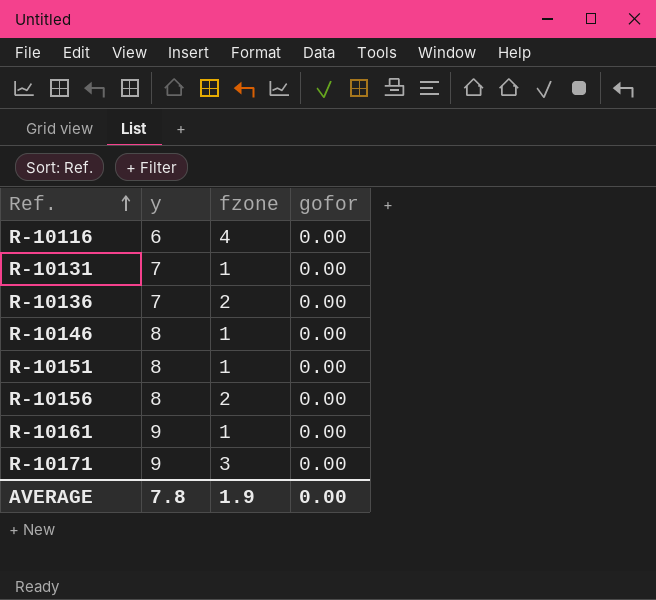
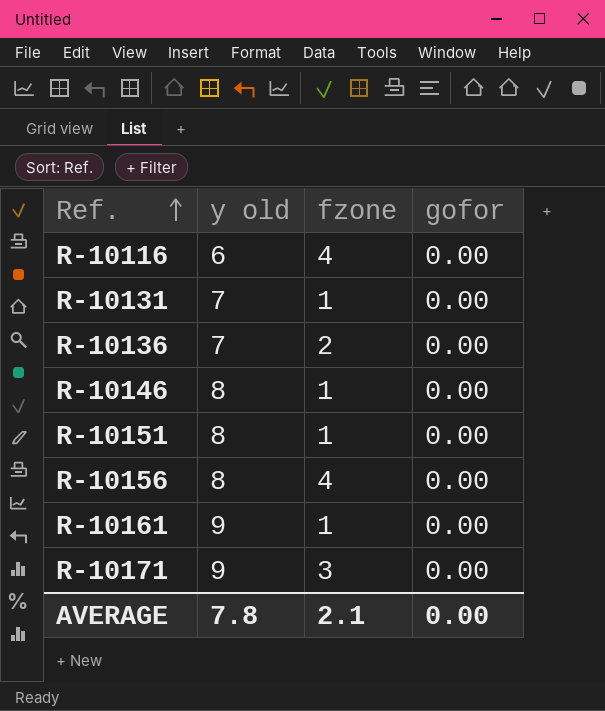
column name: y -> y old
R-10156 | fzone: 2 -> 4
AVERAGE | fzone: 1.9 -> 2.1

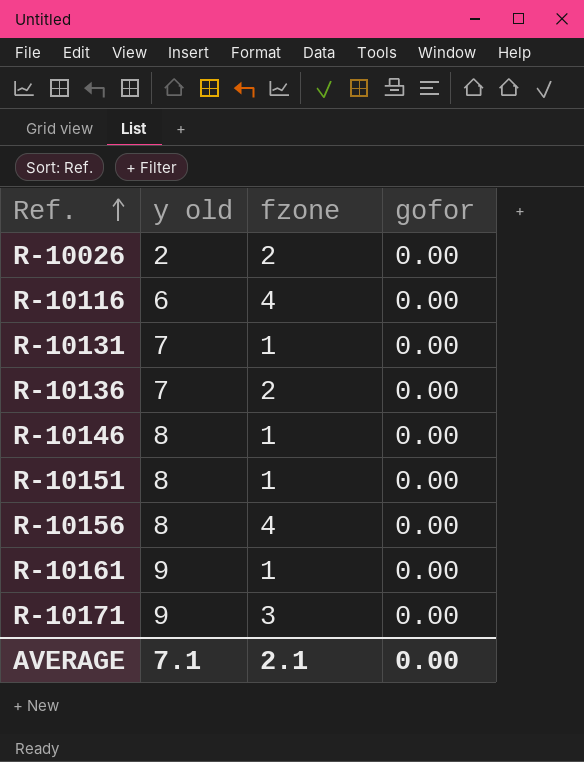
row R-10026: none -> 2 | 2 | 0.00
AVERAGE | y old: 7.8 -> 7.1

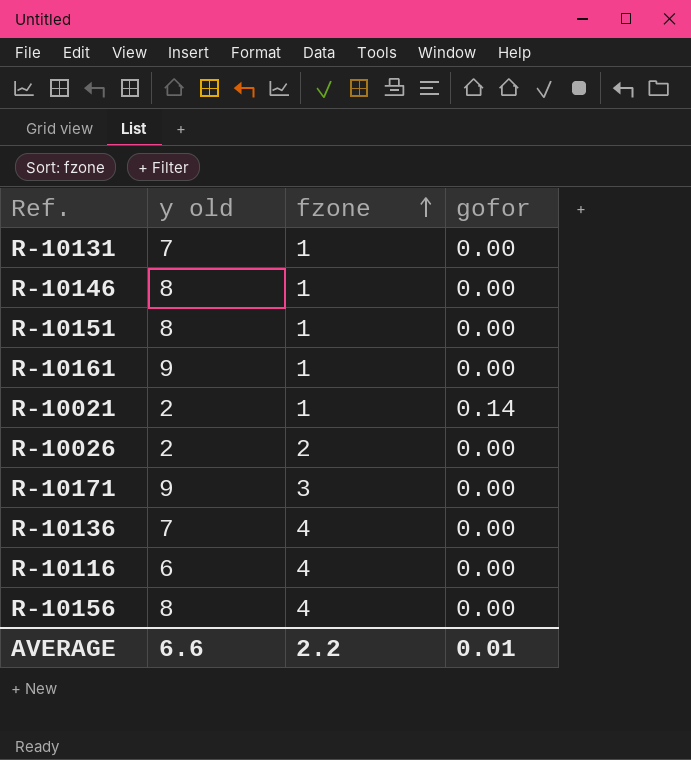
row order: Ref. ascending -> fzone ascending
row R-10021: none -> 2 | 1 | 0.14
R-10136 | fzone: 2 -> 4
AVERAGE | y old: 7.1 -> 6.6
AVERAGE | fzone: 2.1 -> 2.2
AVERAGE | gofor: 0.00 -> 0.01

